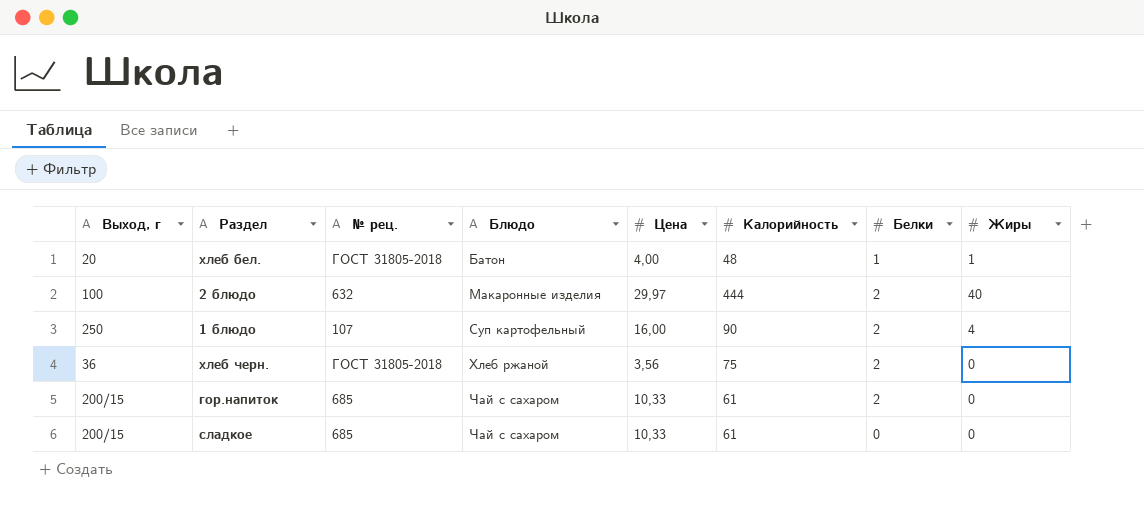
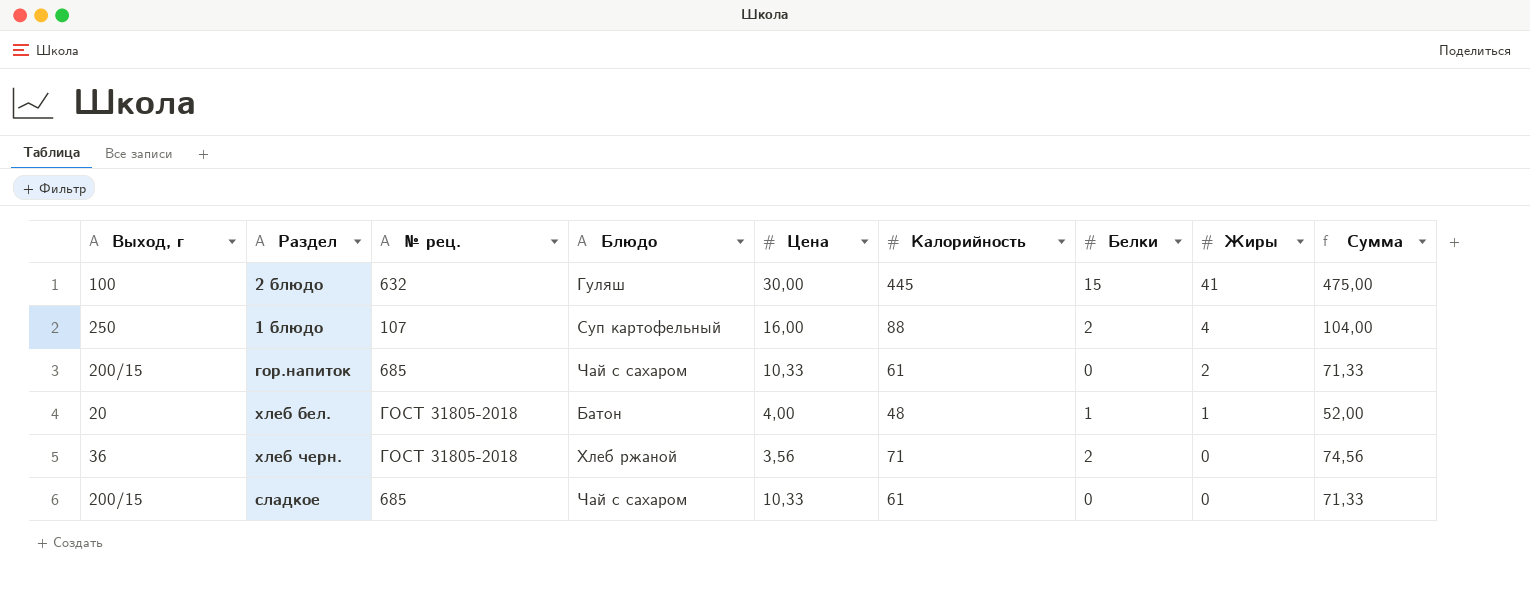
row order: Блюдо ascending -> Жиры descending
column Сумма | formula: none -> [Цена] + [Калорийность]
2 блюдо | Блюдо: Макаронные изделия -> Гуляш
2 блюдо | Цена: 29,97 -> 30,00
2 блюдо | Калорийность: 444 -> 445
2 блюдо | Белки: 2 -> 15
2 блюдо | Жиры: 40 -> 41
1 блюдо | Калорийность: 90 -> 88
гор.напиток | Белки: 2 -> 0
гор.напиток | Жиры: 0 -> 2
хлеб черн. | Калорийность: 75 -> 71

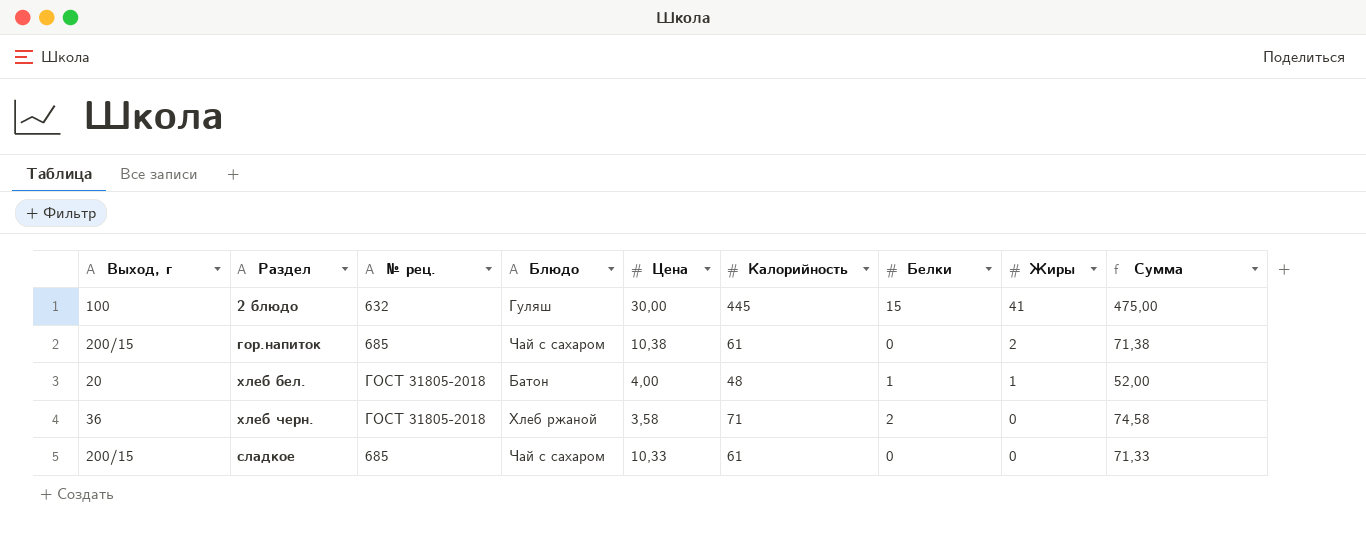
row 1 блюдо: 250 | 107 | Суп картофельный | 16,00 | 88 | 2 | 4 | 104,00 -> none
гор.напиток | Цена: 10,33 -> 10,38
гор.напиток | Сумма: 71,33 -> 71,38
хлеб черн. | Цена: 3,56 -> 3,58
хлеб черн. | Сумма: 74,56 -> 74,58

